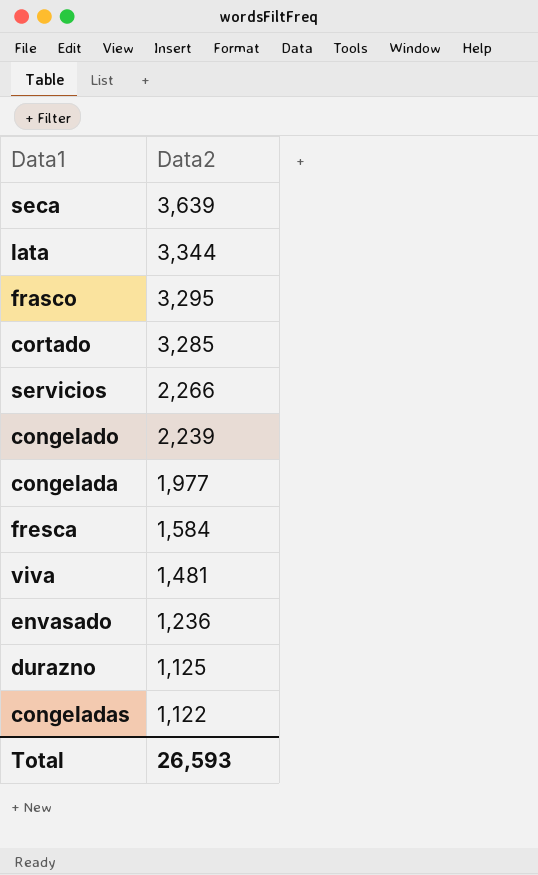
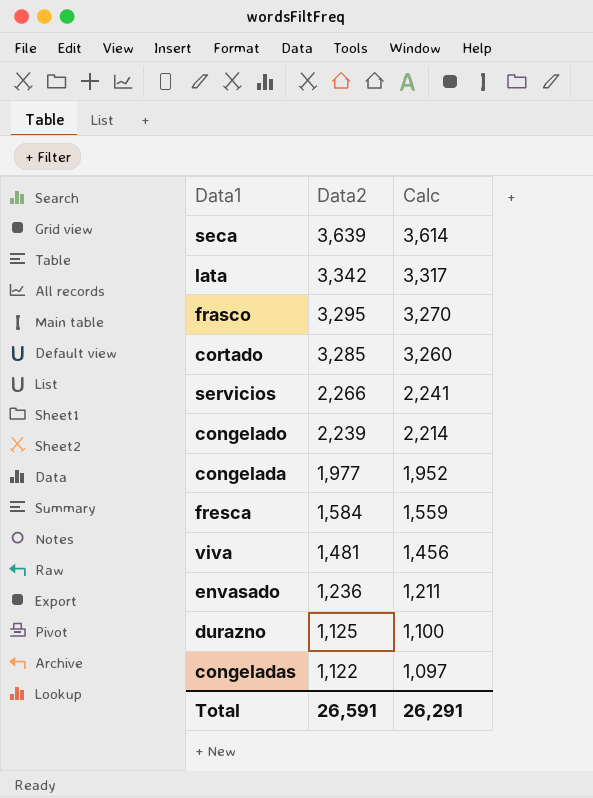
column Calc | formula: none -> [Data2] - 25
lata | Data2: 3,344 -> 3,342
Total | Data2: 26,593 -> 26,591

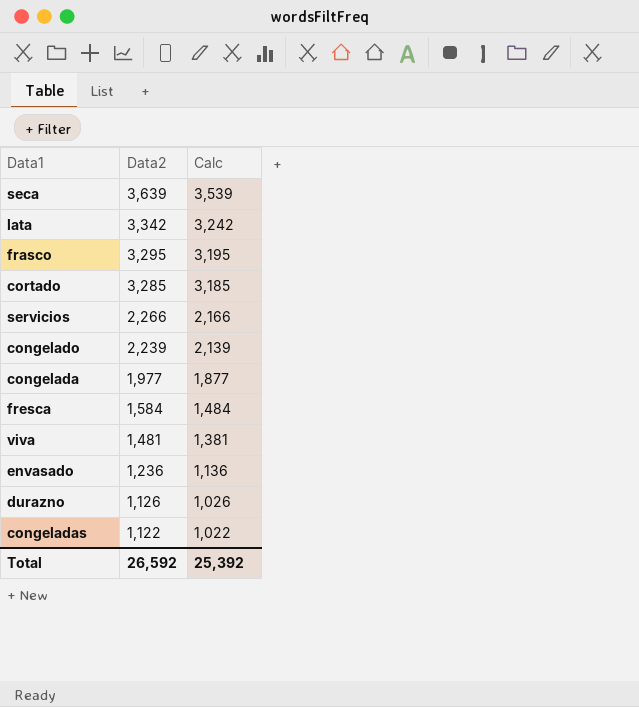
column Calc | formula: [Data2] - 25 -> [Data2] - 100
durazno | Data2: 1,125 -> 1,126
Total | Data2: 26,591 -> 26,592
Total | Calc: 26,291 -> 25,392

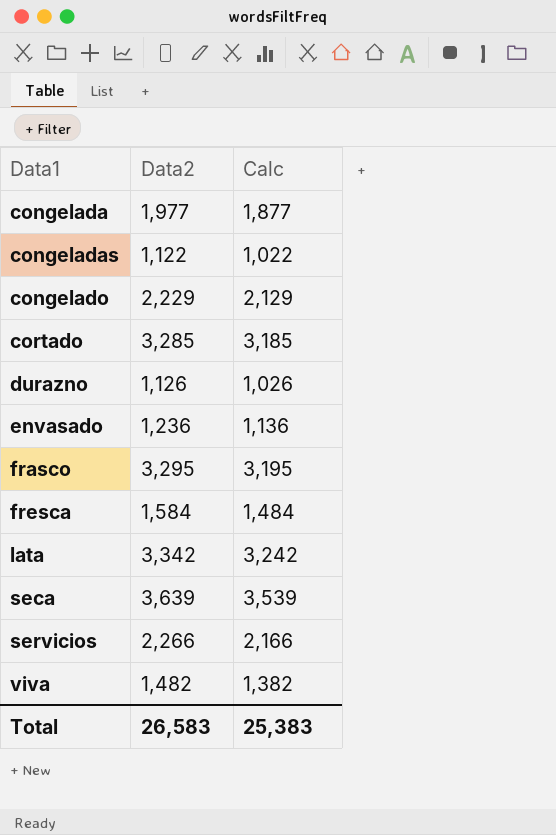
row order: Data2 descending -> Data1 ascending
congelado | Data2: 2,239 -> 2,229
congelado | Calc: 2,139 -> 2,129
viva | Data2: 1,481 -> 1,482
viva | Calc: 1,381 -> 1,382
Total | Data2: 26,592 -> 26,583
Total | Calc: 25,392 -> 25,383

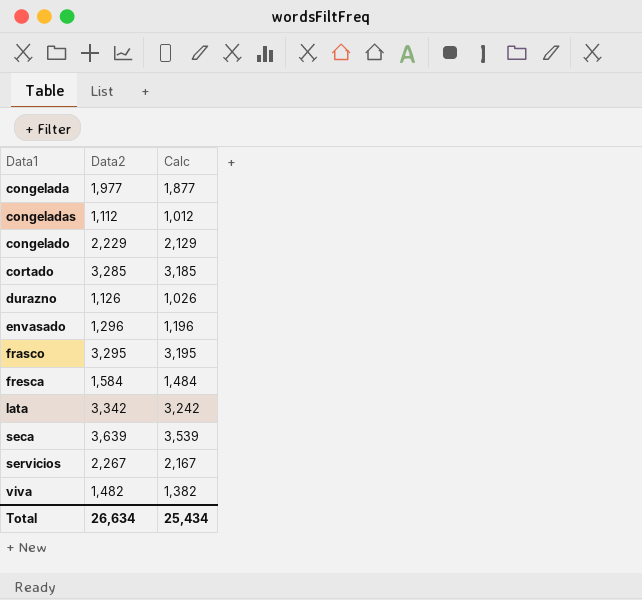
congeladas | Data2: 1,122 -> 1,112
congeladas | Calc: 1,022 -> 1,012
envasado | Data2: 1,236 -> 1,296
envasado | Calc: 1,136 -> 1,196
servicios | Data2: 2,266 -> 2,267
servicios | Calc: 2,166 -> 2,167
Total | Data2: 26,583 -> 26,634
Total | Calc: 25,383 -> 25,434

